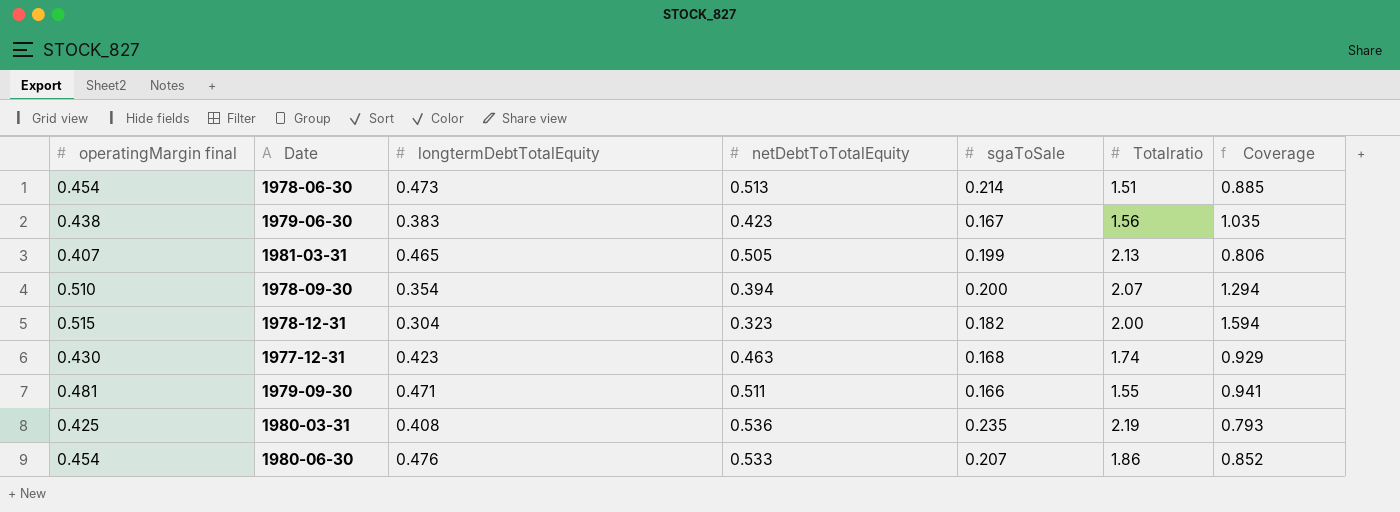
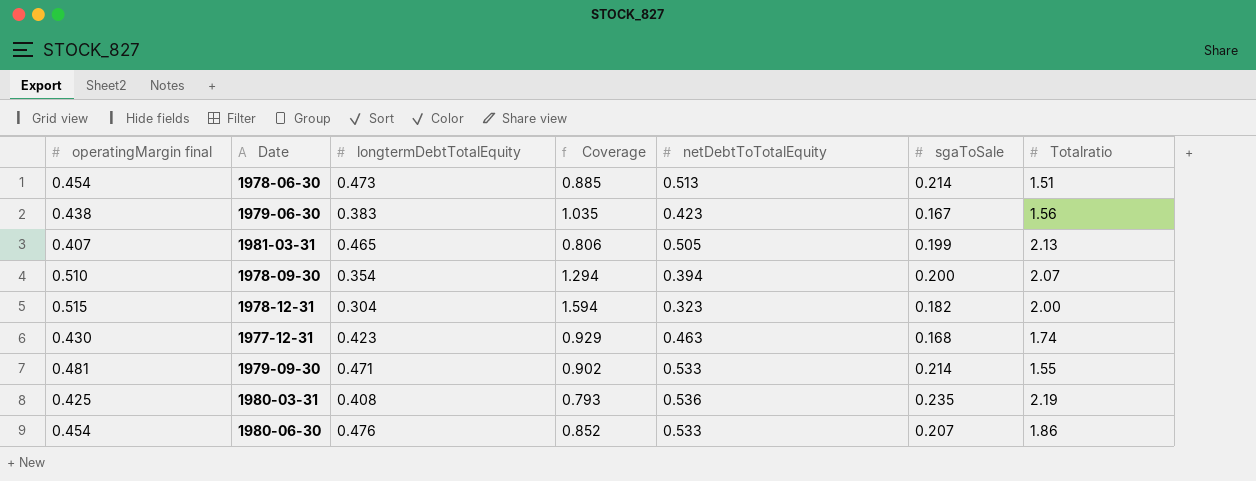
column Coverage | position: 7 -> 4
1979-09-30 | Coverage: 0.941 -> 0.902
1979-09-30 | netDebtToTotalEquity: 0.511 -> 0.533
1979-09-30 | sgaToSale: 0.166 -> 0.214

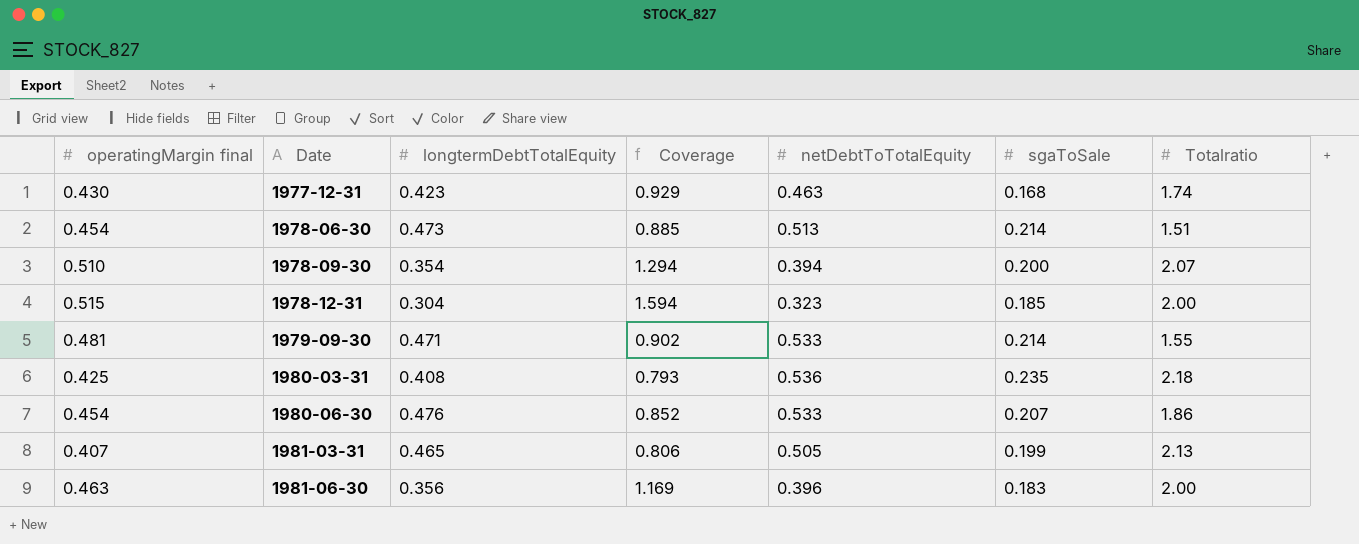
row order: none -> Date ascending
row 1979-06-30: 0.438 | 0.383 | 1.035 | 0.423 | 0.167 | 1.56 -> none
1978-12-31 | sgaToSale: 0.182 -> 0.185
1980-03-31 | Totalratio: 2.19 -> 2.18
row 1981-06-30: none -> 0.463 | 0.356 | 1.169 | 0.396 | 0.183 | 2.00

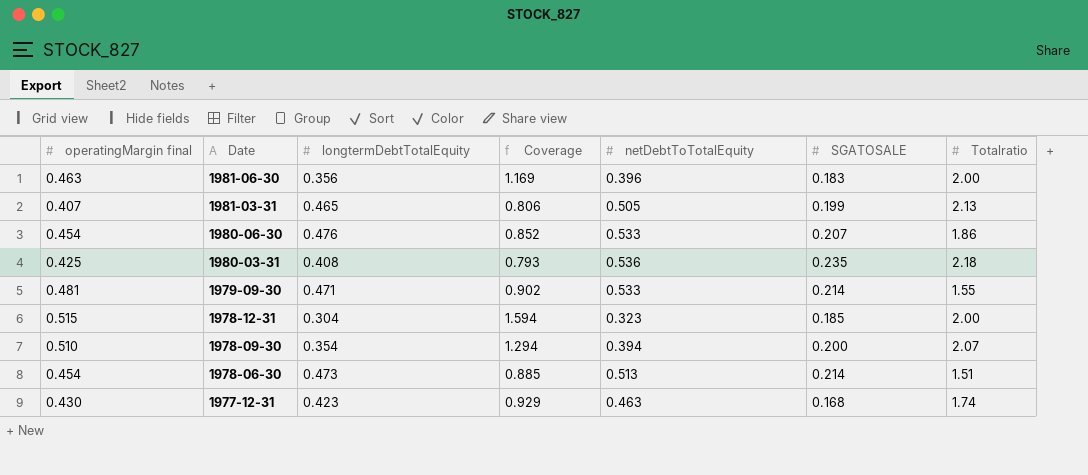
row order: Date ascending -> Date descending
column name: sgaToSale -> SGATOSALE

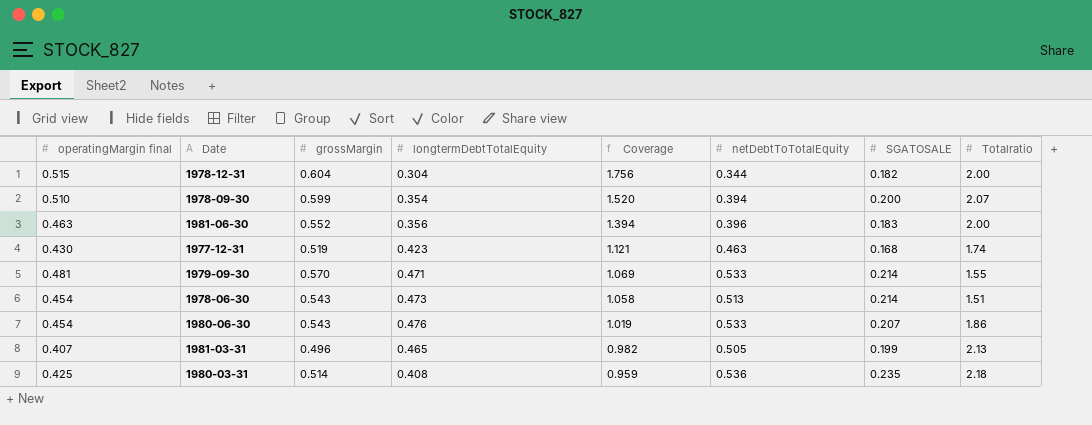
row order: Date descending -> Coverage descending
column grossMargin | position: none -> 3
column Coverage | formula: [operatingMargin final] / [netDebtToTotalEquity] -> [grossMargin] / [netDebtToTotalEquity]
1978-12-31 | netDebtToTotalEquity: 0.323 -> 0.344
1978-12-31 | SGATOSALE: 0.185 -> 0.182

